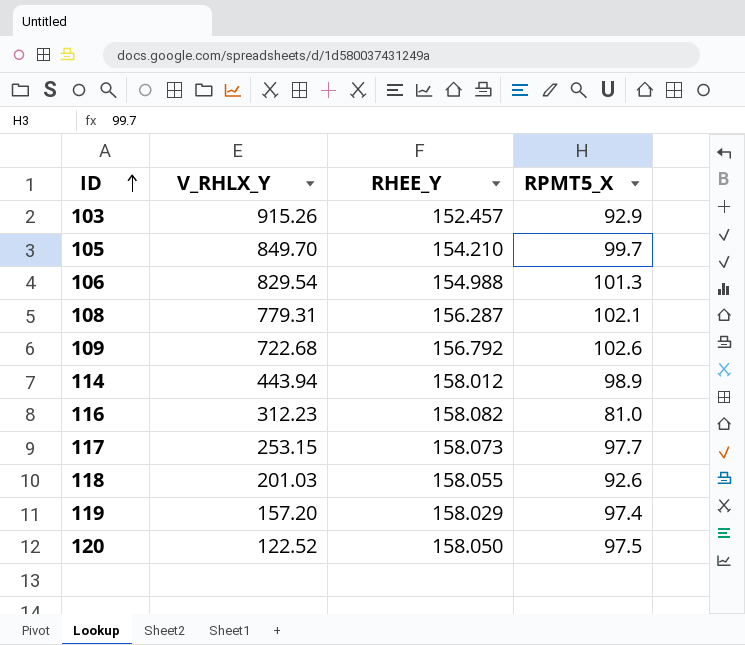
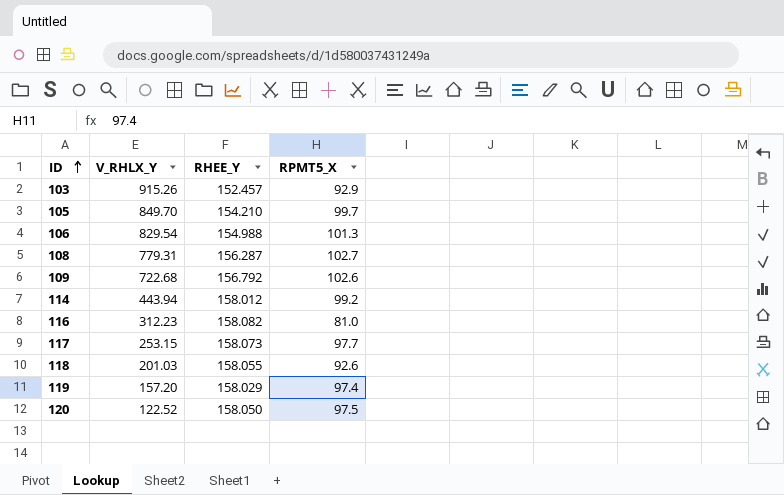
108 | RPMT5_X: 102.1 -> 102.7
114 | RPMT5_X: 98.9 -> 99.2

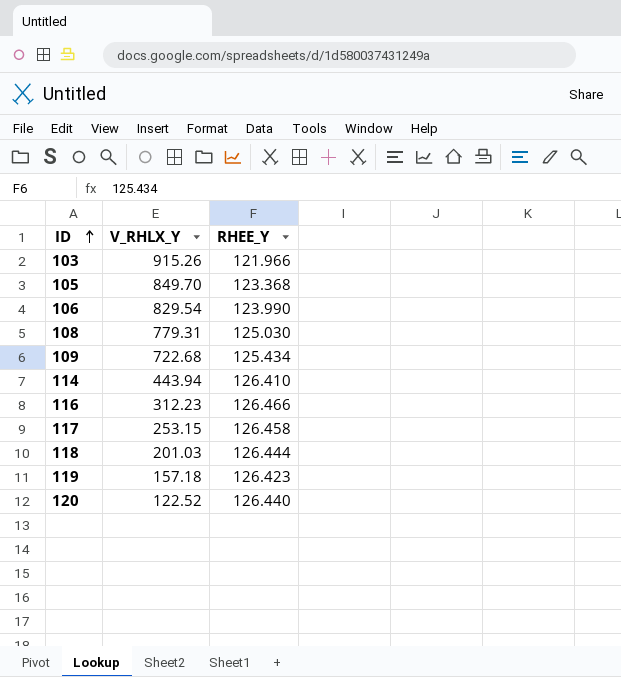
column RPMT5_X | position: 4 -> none
103 | RHEE_Y: 152.457 -> 121.966
105 | RHEE_Y: 154.210 -> 123.368
106 | RHEE_Y: 154.988 -> 123.990
108 | RHEE_Y: 156.287 -> 125.030
109 | RHEE_Y: 156.792 -> 125.434
114 | RHEE_Y: 158.012 -> 126.410
116 | RHEE_Y: 158.082 -> 126.466
117 | RHEE_Y: 158.073 -> 126.458
118 | RHEE_Y: 158.055 -> 126.444
119 | V_RHLX_Y: 157.20 -> 157.18
119 | RHEE_Y: 158.029 -> 126.423
120 | RHEE_Y: 158.050 -> 126.440

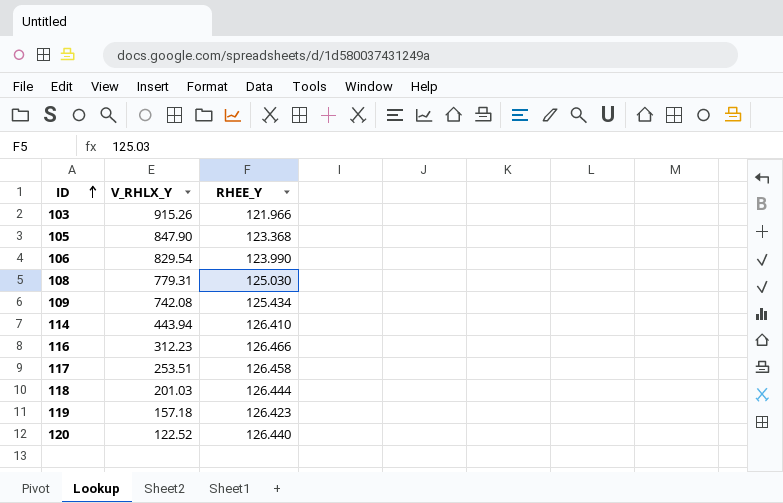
105 | V_RHLX_Y: 849.70 -> 847.90
109 | V_RHLX_Y: 722.68 -> 742.08
117 | V_RHLX_Y: 253.15 -> 253.51

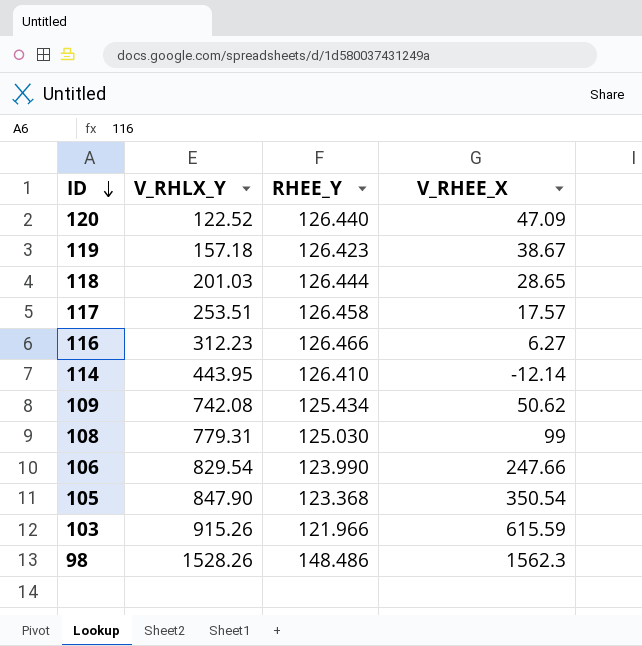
row order: ID ascending -> ID descending
column V_RHEE_X | position: none -> 4
114 | V_RHLX_Y: 443.94 -> 443.95
row 98: none -> 1528.26 | 148.486 | 1562.3

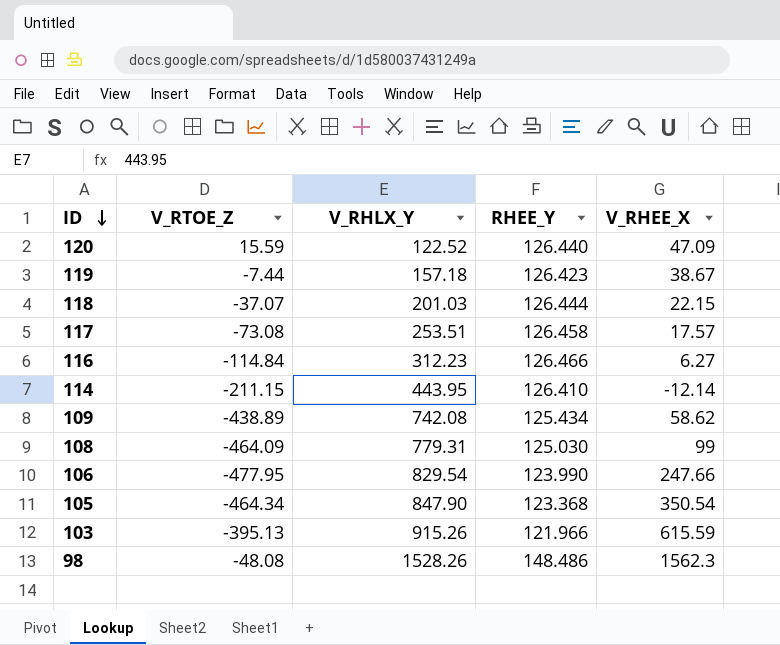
column V_RTOE_Z | position: none -> 2
118 | V_RHEE_X: 28.65 -> 22.15
109 | V_RHEE_X: 50.62 -> 58.62

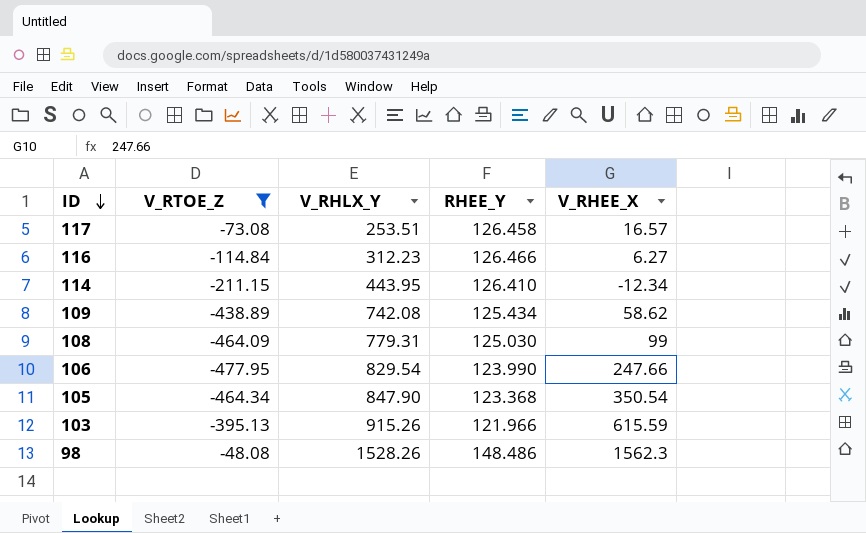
filter: none -> V_RTOE_Z <= -48.08
117 | V_RHEE_X: 17.57 -> 16.57
114 | V_RHEE_X: -12.14 -> -12.34

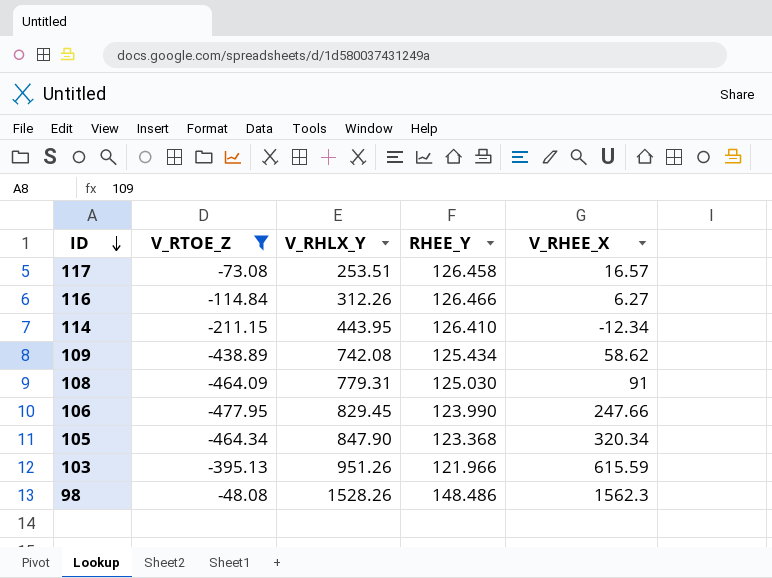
116 | V_RHLX_Y: 312.23 -> 312.26
108 | V_RHEE_X: 99 -> 91
106 | V_RHLX_Y: 829.54 -> 829.45
105 | V_RHEE_X: 350.54 -> 320.34
103 | V_RHLX_Y: 915.26 -> 951.26

